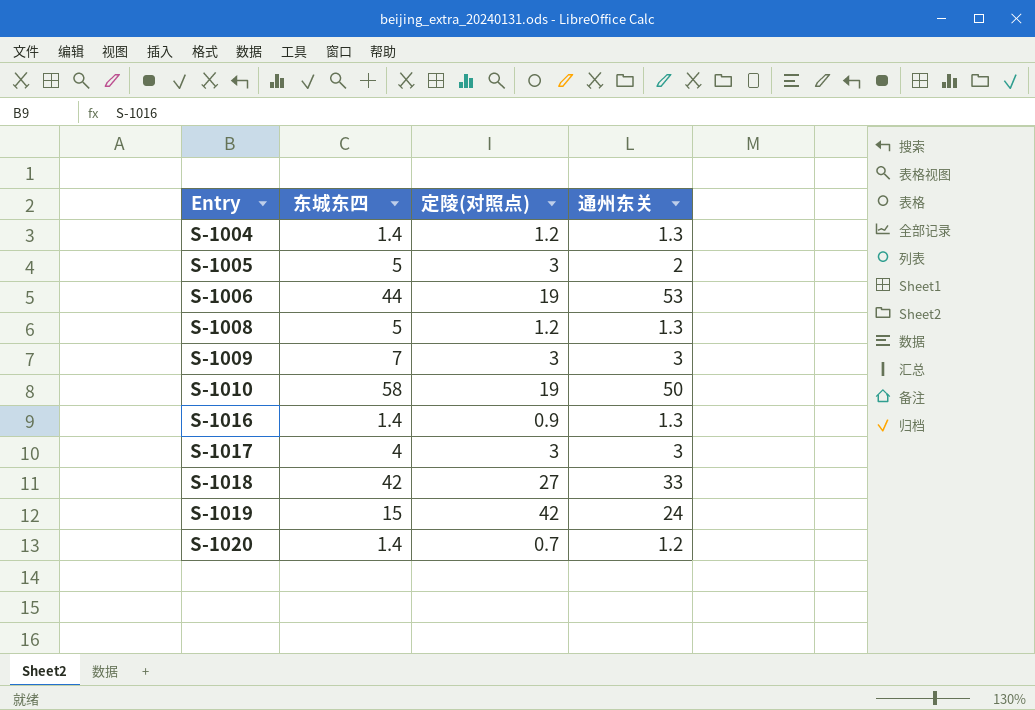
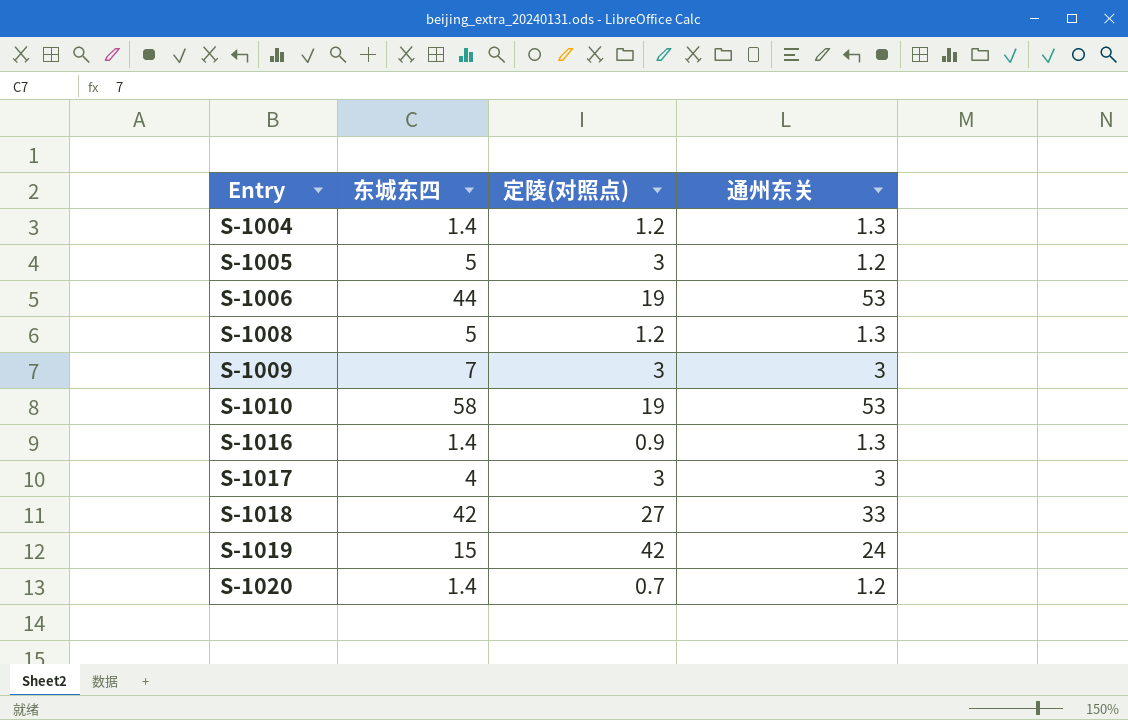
S-1005 | 通州东关: 2 -> 1.2
S-1010 | 通州东关: 50 -> 53

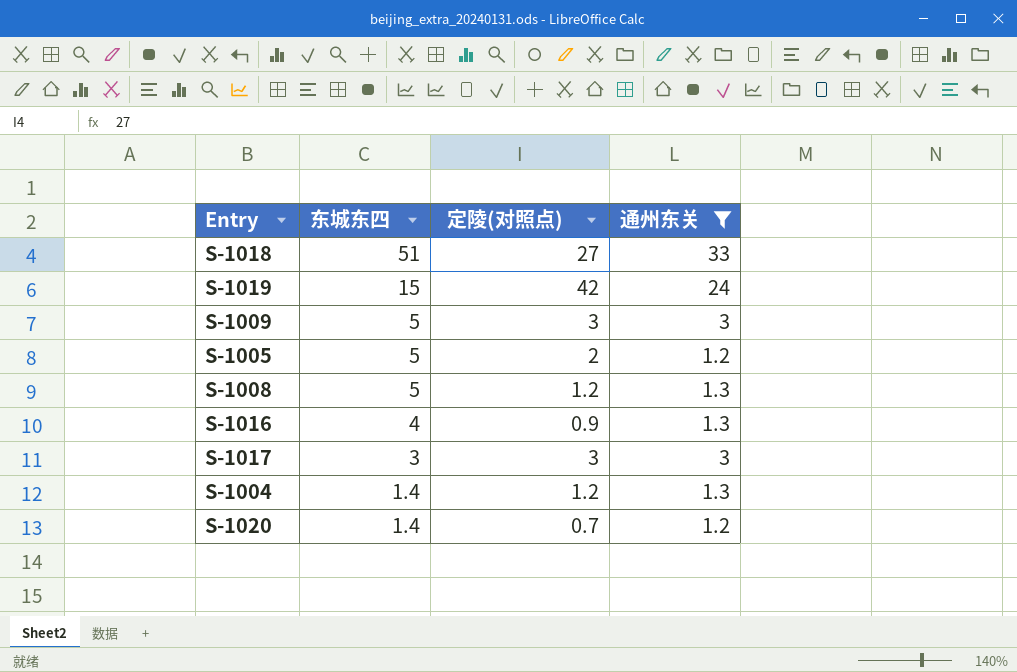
filter: none -> 通州东关 != 53
row order: Entry ascending -> 东城东四 descending
S-1018 | 东城东四: 42 -> 51
S-1009 | 东城东四: 7 -> 5
S-1005 | 定陵(对照点): 3 -> 2
S-1016 | 东城东四: 1.4 -> 4
S-1017 | 东城东四: 4 -> 3

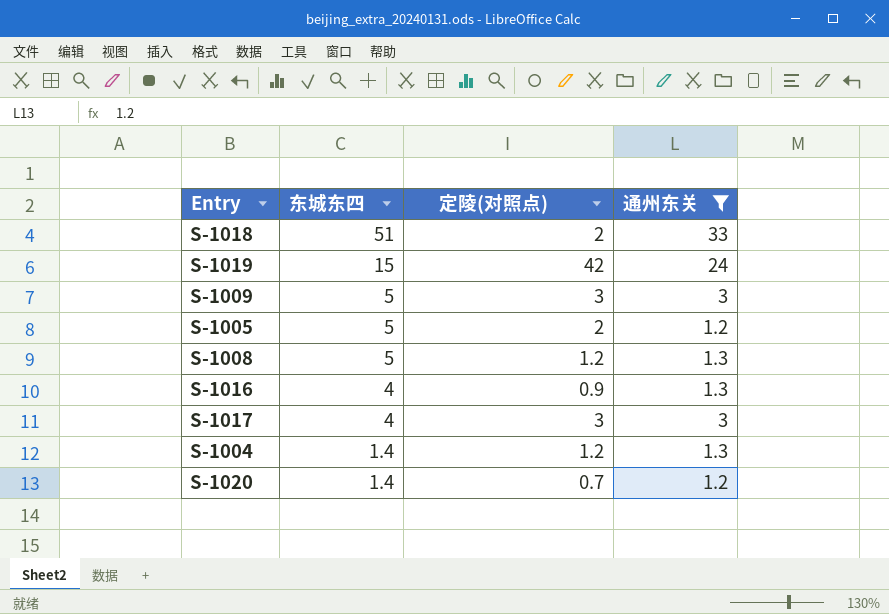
S-1018 | 定陵(对照点): 27 -> 2
S-1017 | 东城东四: 3 -> 4

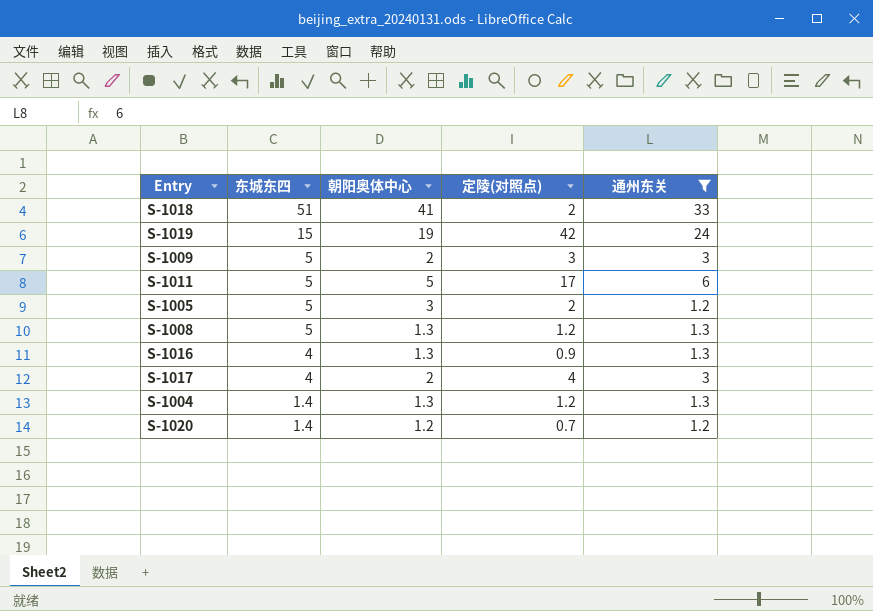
column 朝阳奥体中心 | position: none -> 3
row S-1011: none -> 5 | 5 | 17 | 6
S-1017 | 定陵(对照点): 3 -> 4

